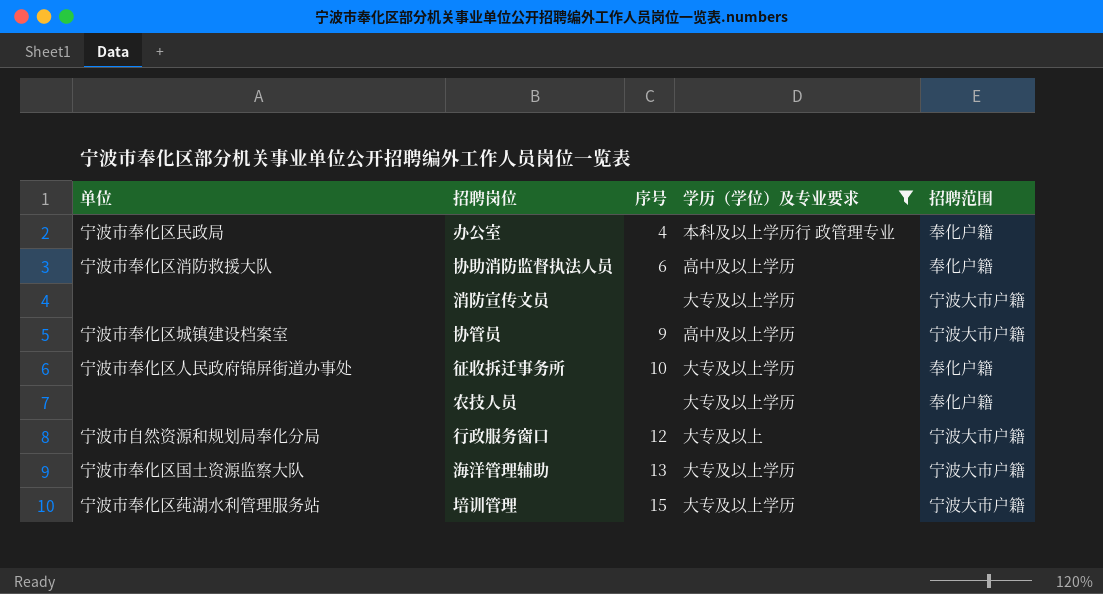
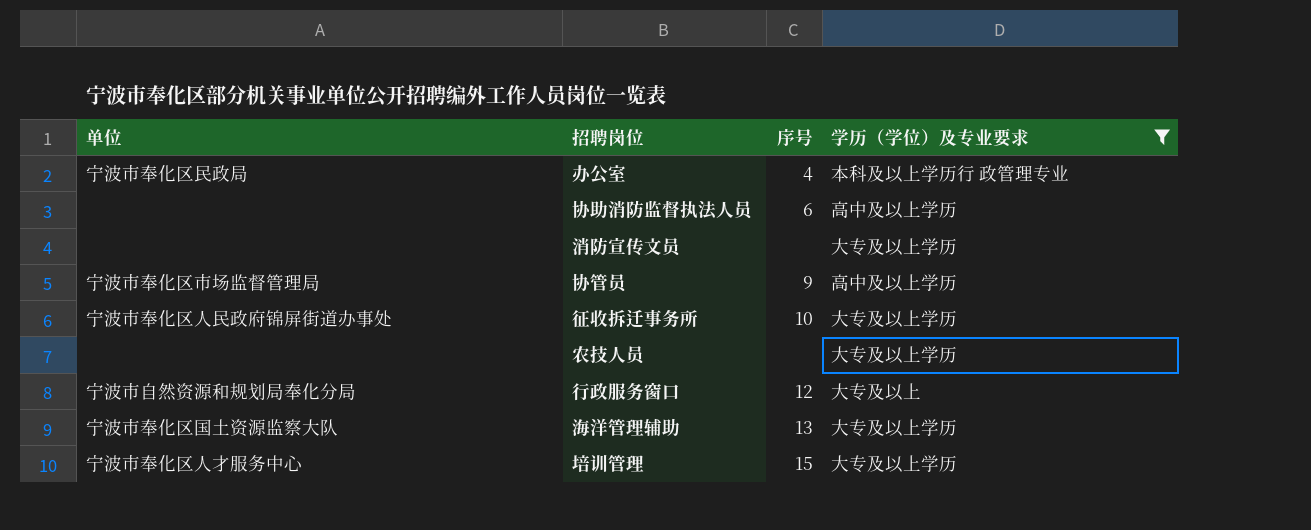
column 招聘范围 | position: 5 -> none
协助消防监督执法人员 | 单位: 宁波市奉化区消防救援大队 -> none
协管员 | 单位: 宁波市奉化区城镇建设档案室 -> 宁波市奉化区市场监督管理局
培训管理 | 单位: 宁波市奉化区莼湖水利管理服务站 -> 宁波市奉化区人才服务中心

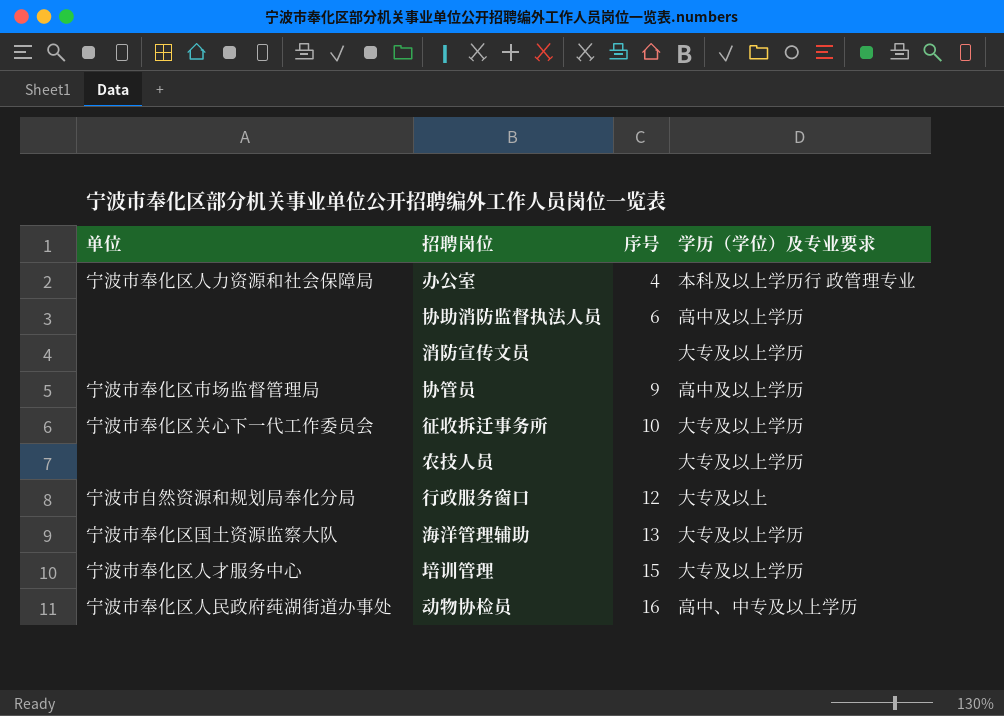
filter: 学历（学位）及专业要求 != 高中、中专及以上学历 -> none
办公室 | 单位: 宁波市奉化区民政局 -> 宁波市奉化区人力资源和社会保障局
征收拆迁事务所 | 单位: 宁波市奉化区人民政府锦屏街道办事处 -> 宁波市奉化区关心下一代工作委员会

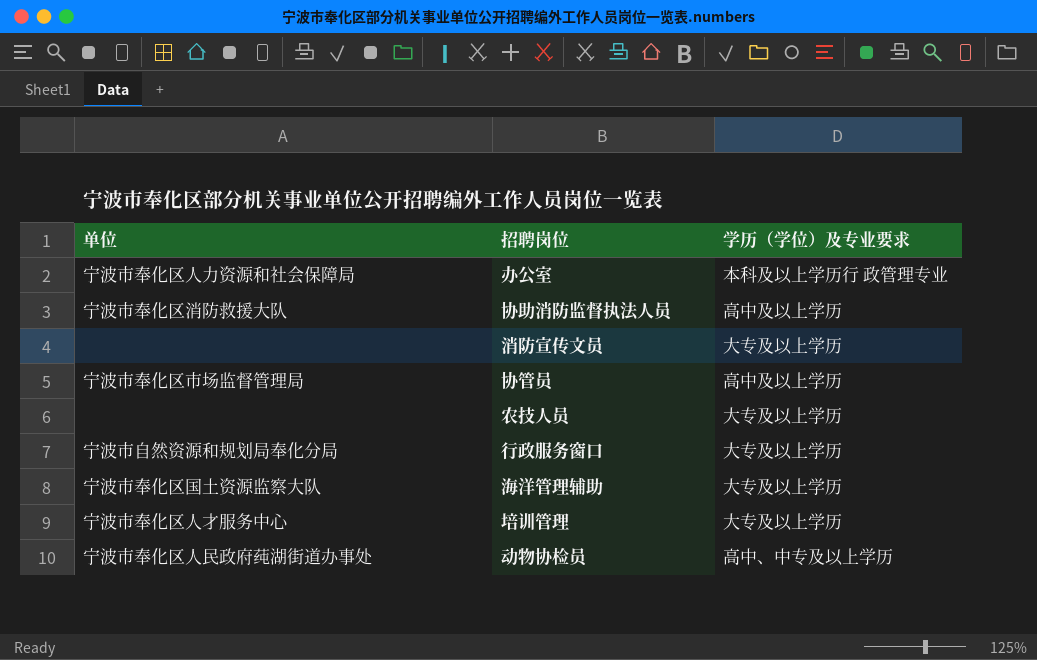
column 序号 | position: 3 -> none
row 征收拆迁事务所: 宁波市奉化区关心下一代工作委员会 | 10 | 大专及以上学历 -> none
协助消防监督执法人员 | 单位: none -> 宁波市奉化区消防救援大队
行政服务窗口 | 学历（学位）及专业要求: 大专及以上 -> 大专及以上学历

